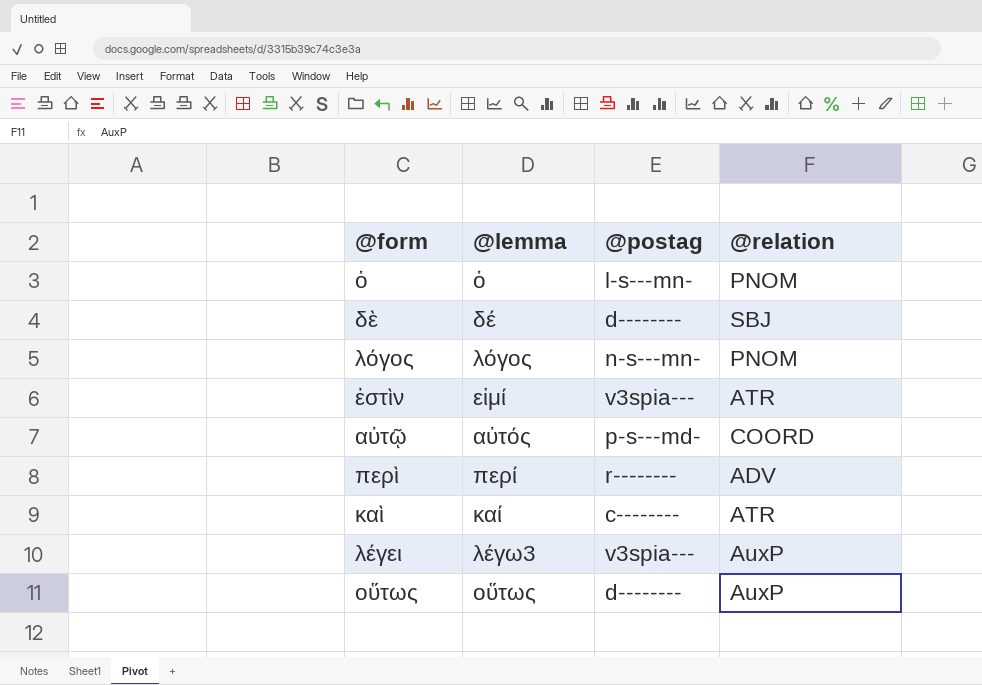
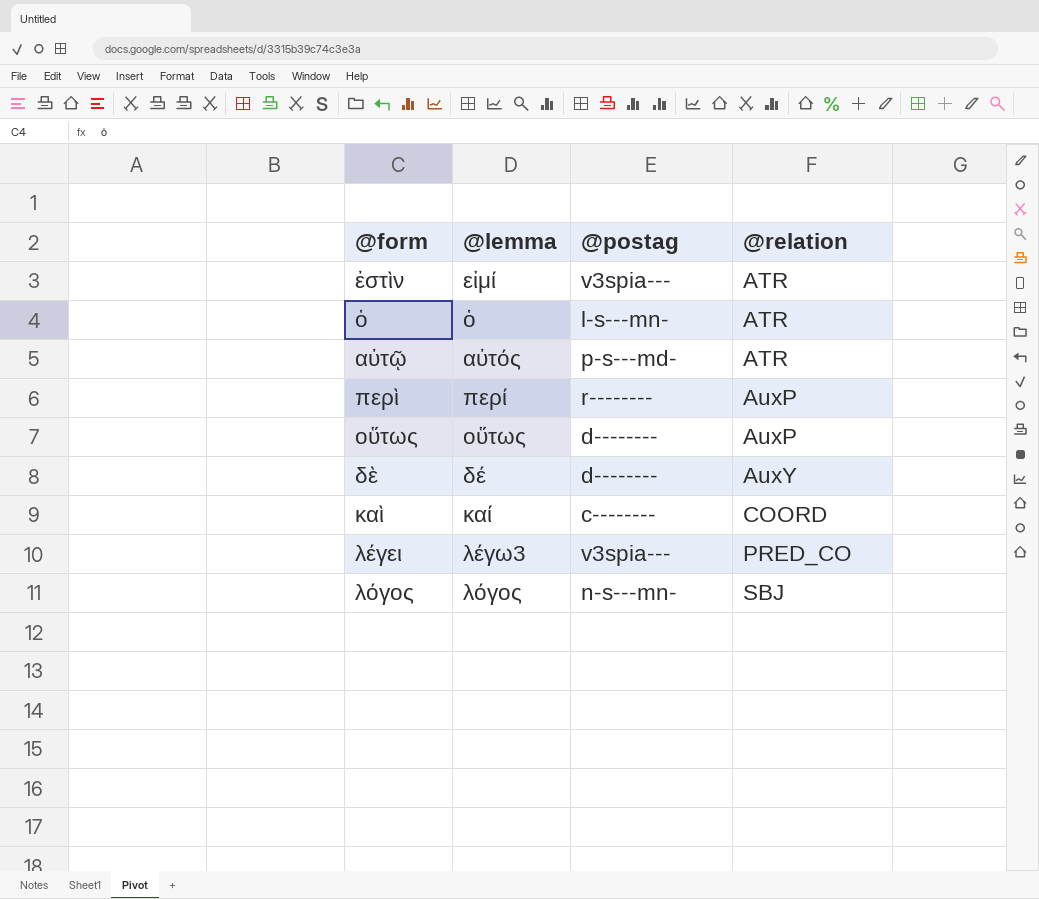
row order: none -> @relation ascending
ὁ | @relation: PNOM -> ATR
αὐτῷ | @relation: COORD -> ATR
περὶ | @relation: ADV -> AuxP
δὲ | @relation: SBJ -> AuxY
καὶ | @relation: ATR -> COORD
λέγει | @relation: AuxP -> PRED_CO
λόγος | @relation: PNOM -> SBJ

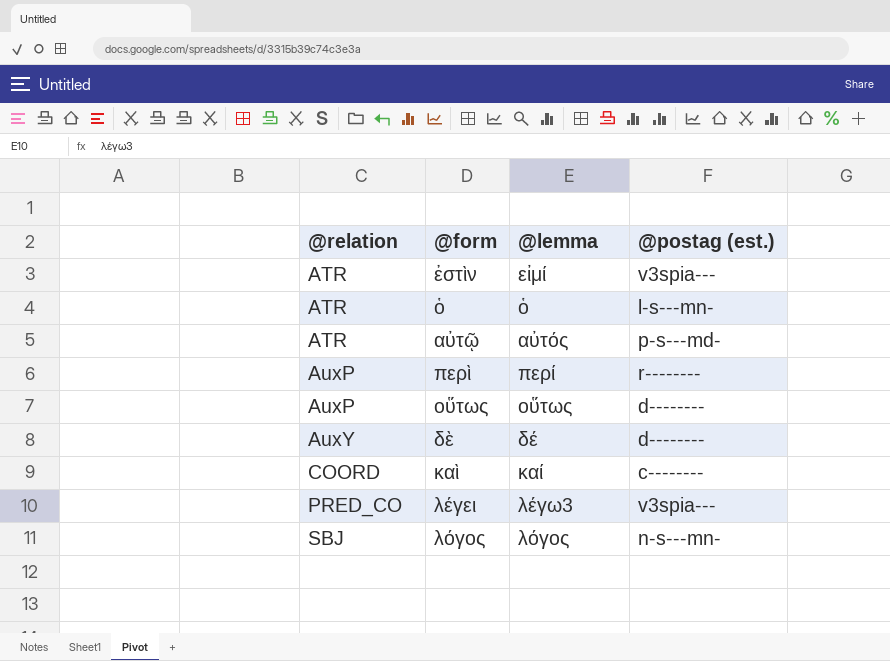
column @relation | position: 4 -> 1
column name: @postag -> @postag (est.)

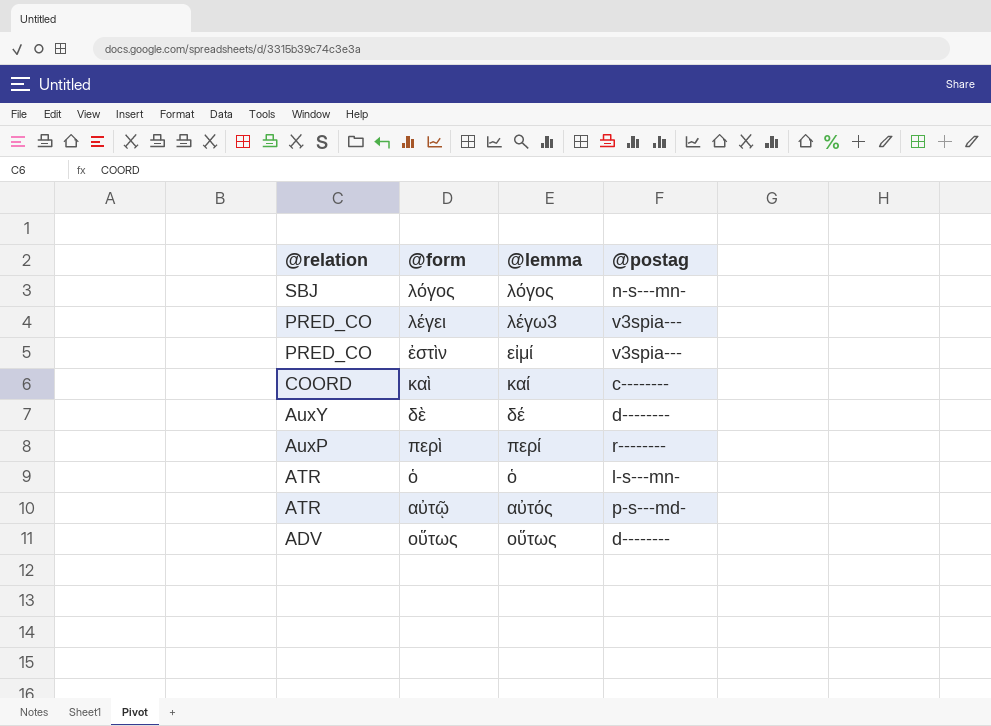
row order: @relation ascending -> @relation descending
column name: @postag (est.) -> @postag
ἐστὶν | @relation: ATR -> PRED_CO
οὕτως | @relation: AuxP -> ADV

